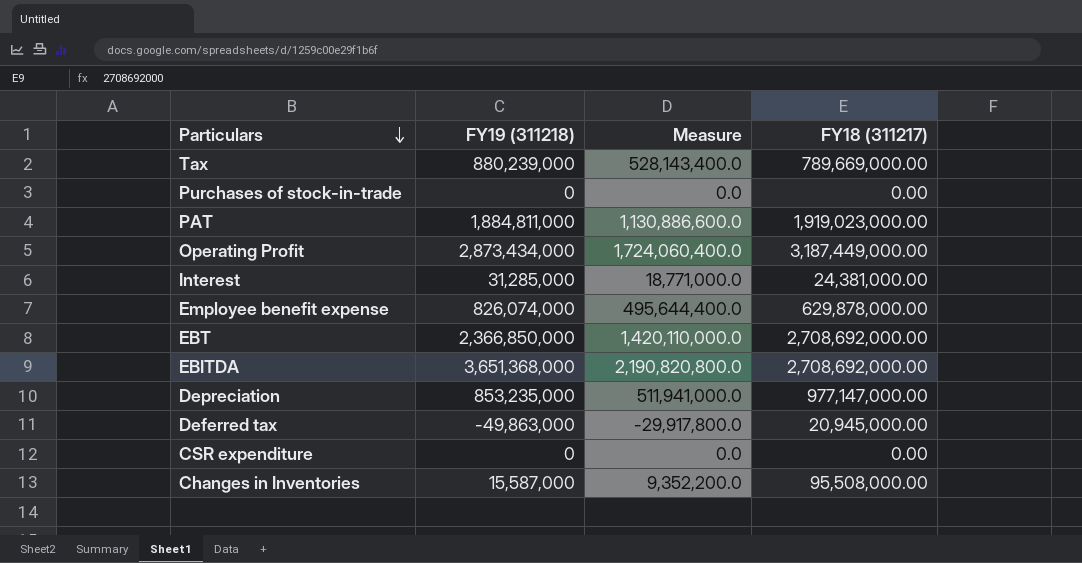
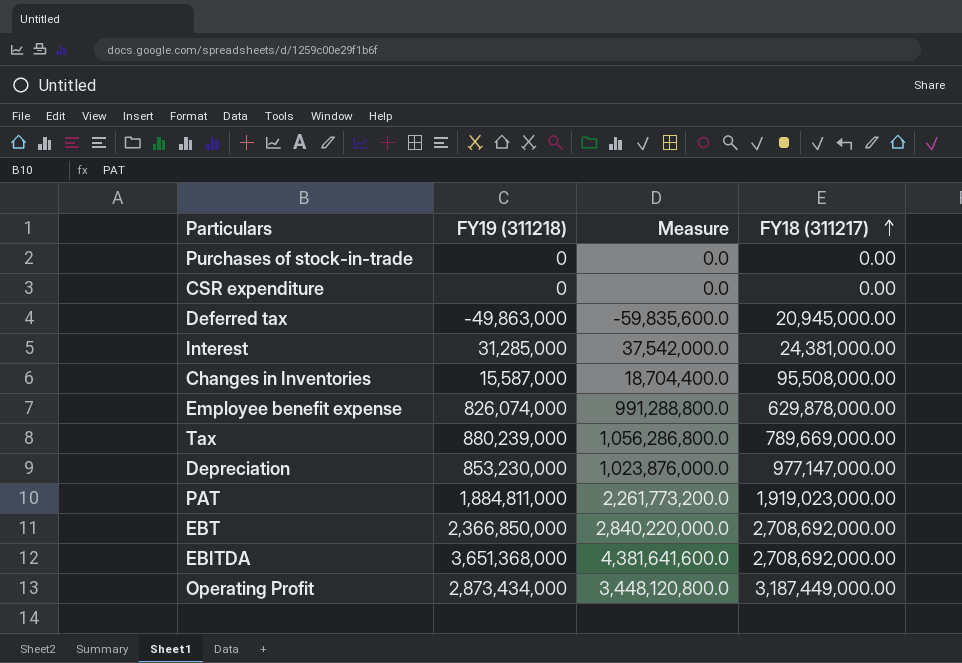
row order: Particulars descending -> FY18 (311217) ascending
column Measure | formula: [FY19 (311218)] * 0.6 -> [FY19 (311218)] * 1.2
Depreciation | FY19 (311218): 853,235,000 -> 853,230,000

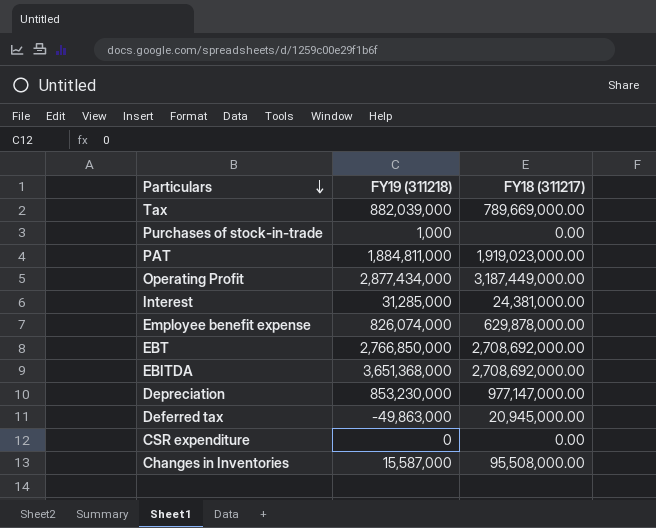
row order: FY18 (311217) ascending -> Particulars descending
column Measure | formula: [FY19 (311218)] * 1.2 -> none
Tax | FY19 (311218): 880,239,000 -> 882,039,000
Purchases of stock-in-trade | FY19 (311218): 0 -> 1,000
Operating Profit | FY19 (311218): 2,873,434,000 -> 2,877,434,000
EBT | FY19 (311218): 2,366,850,000 -> 2,766,850,000

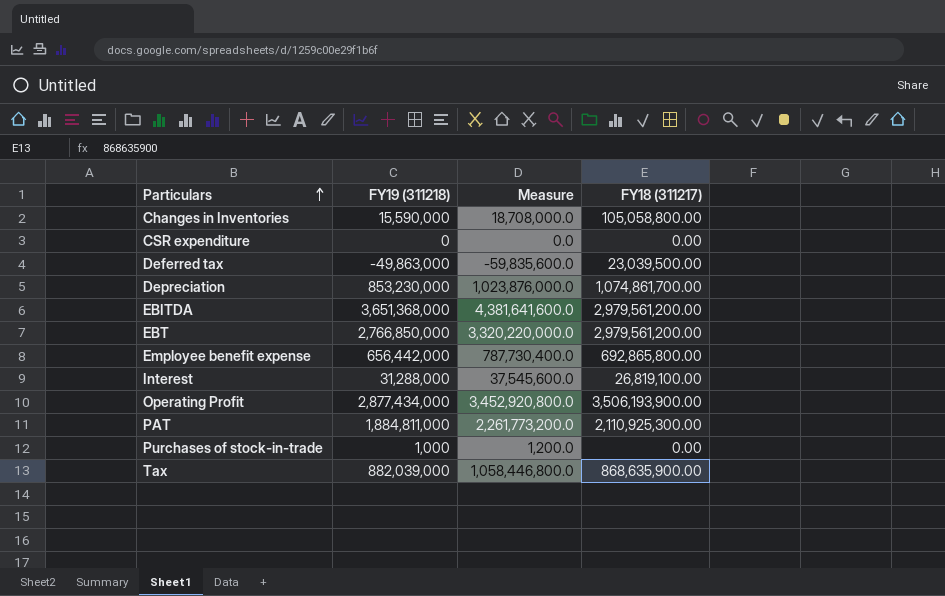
row order: Particulars descending -> Particulars ascending
column Measure | formula: none -> [FY19 (311218)] * 1.2
Changes in Inventories | FY19 (311218): 15,587,000 -> 15,590,000
Changes in Inventories | FY18 (311217): 95,508,000.00 -> 105,058,800.00
Deferred tax | FY18 (311217): 20,945,000.00 -> 23,039,500.00
Depreciation | FY18 (311217): 977,147,000.00 -> 1,074,861,700.00
EBITDA | FY18 (311217): 2,708,692,000.00 -> 2,979,561,200.00
EBT | FY18 (311217): 2,708,692,000.00 -> 2,979,561,200.00
Employee benefit expense | FY19 (311218): 826,074,000 -> 656,442,000
Employee benefit expense | FY18 (311217): 629,878,000.00 -> 692,865,800.00
Interest | FY19 (311218): 31,285,000 -> 31,288,000
Interest | FY18 (311217): 24,381,000.00 -> 26,819,100.00
Operating Profit | FY18 (311217): 3,187,449,000.00 -> 3,506,193,900.00
PAT | FY18 (311217): 1,919,023,000.00 -> 2,110,925,300.00
Tax | FY18 (311217): 789,669,000.00 -> 868,635,900.00

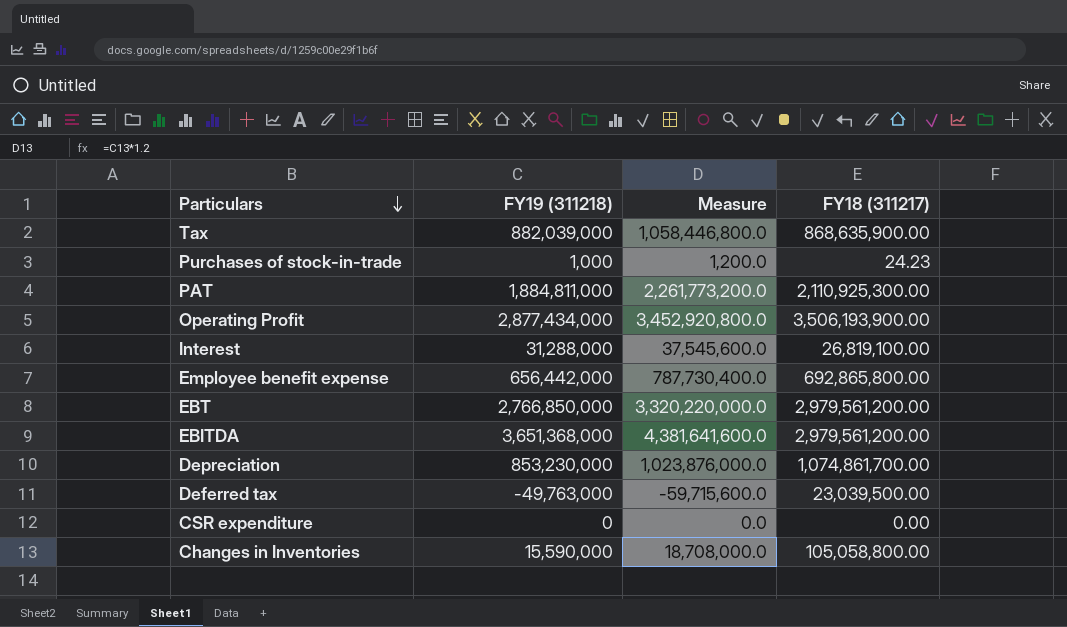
row order: Particulars ascending -> Particulars descending
Purchases of stock-in-trade | FY18 (311217): 0.00 -> 24.23
Deferred tax | FY19 (311218): -49,863,000 -> -49,763,000
Deferred tax | Measure: -59,835,600.0 -> -59,715,600.0

